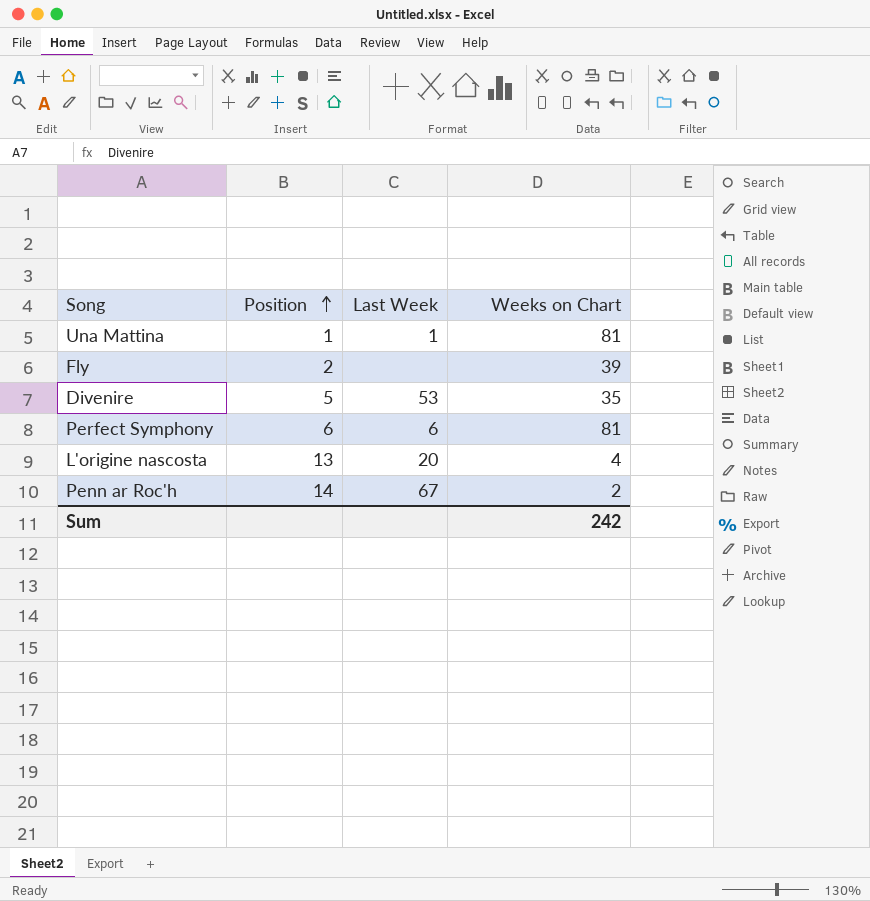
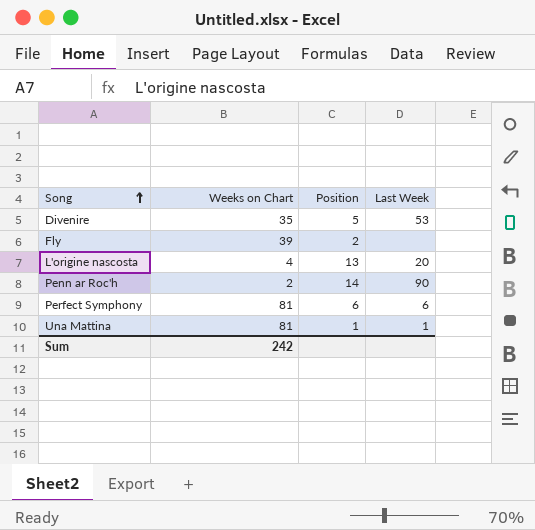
row order: Position ascending -> Song ascending
column Weeks on Chart | position: 4 -> 2
Penn ar Roc'h | Last Week: 67 -> 90

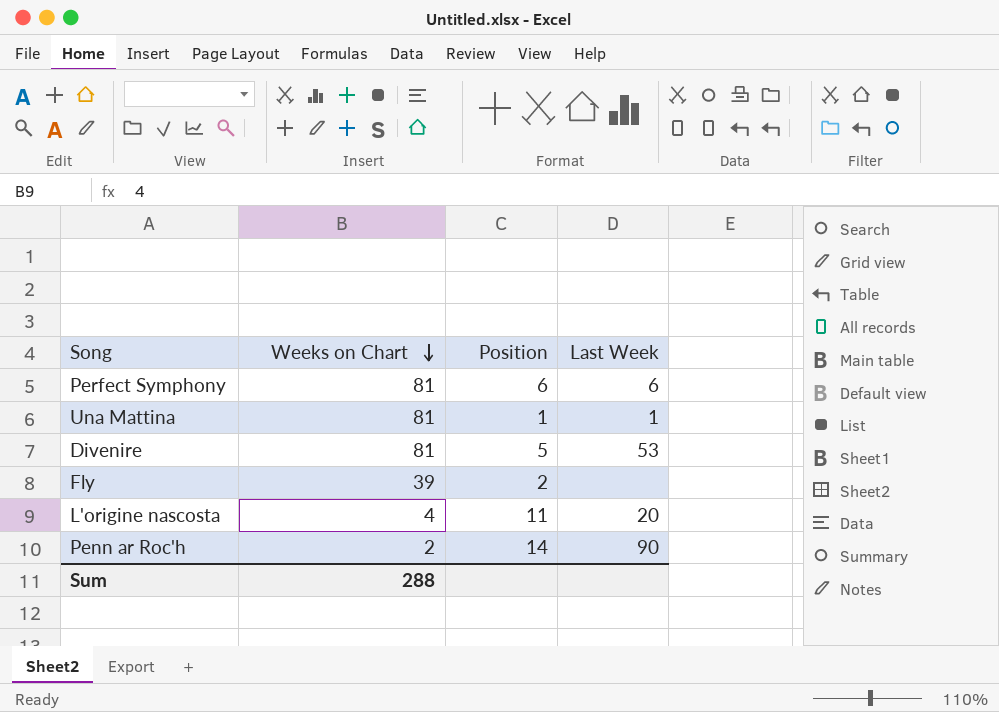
row order: Song ascending -> Weeks on Chart descending
Divenire | Weeks on Chart: 35 -> 81
L'origine nascosta | Position: 13 -> 11
Sum | Weeks on Chart: 242 -> 288

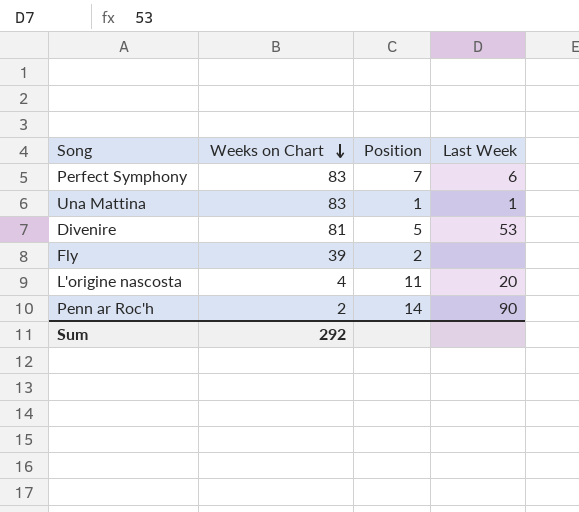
Perfect Symphony | Weeks on Chart: 81 -> 83
Perfect Symphony | Position: 6 -> 7
Una Mattina | Weeks on Chart: 81 -> 83
Sum | Weeks on Chart: 288 -> 292

